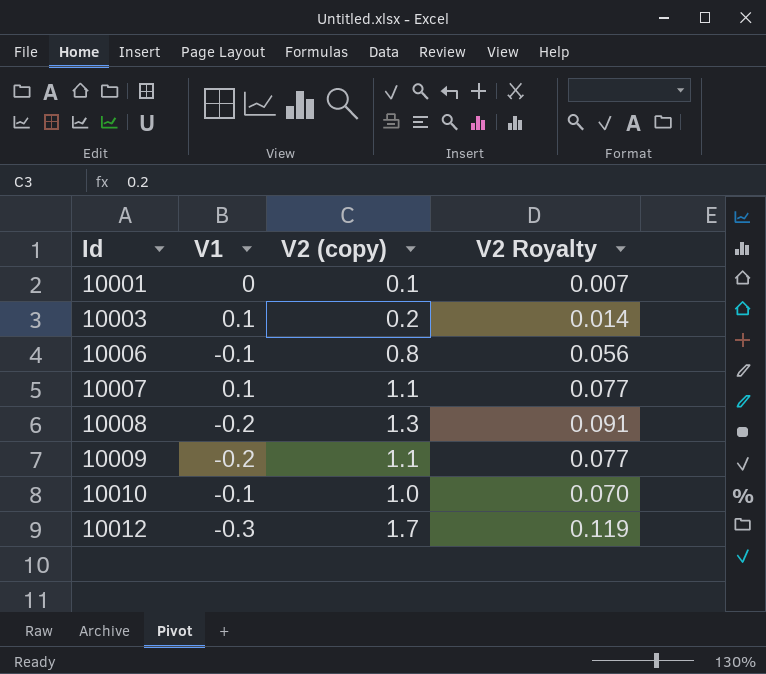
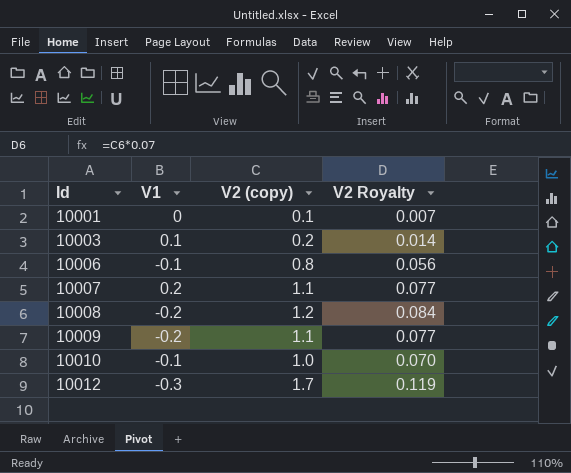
10007 | V1: 0.1 -> 0.2
10008 | V2 (copy): 1.3 -> 1.2
10008 | V2 Royalty: 0.091 -> 0.084

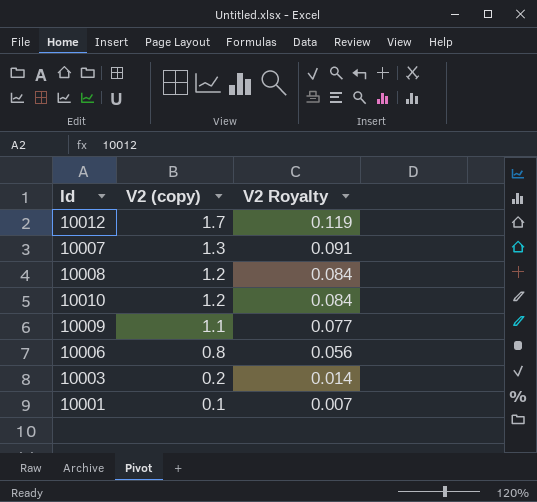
row order: Id ascending -> V2 (copy) descending
column V1 | position: 2 -> none
10007 | V2 (copy): 1.1 -> 1.3
10007 | V2 Royalty: 0.077 -> 0.091
10010 | V2 (copy): 1.0 -> 1.2
10010 | V2 Royalty: 0.070 -> 0.084

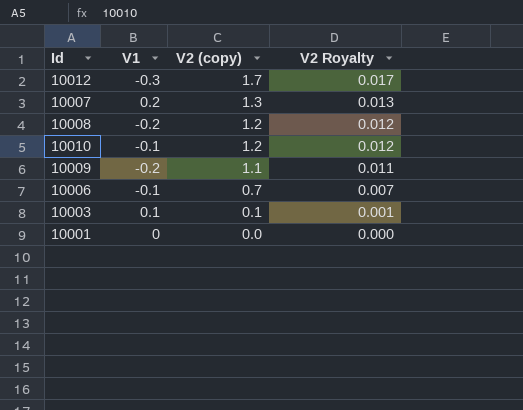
column V1 | position: none -> 2
column V2 Royalty | formula: [V2 (copy)] * 0.07 -> [V2 (copy)] * 0.01
10006 | V2 (copy): 0.8 -> 0.7
10003 | V2 (copy): 0.2 -> 0.1
10001 | V2 (copy): 0.1 -> 0.0

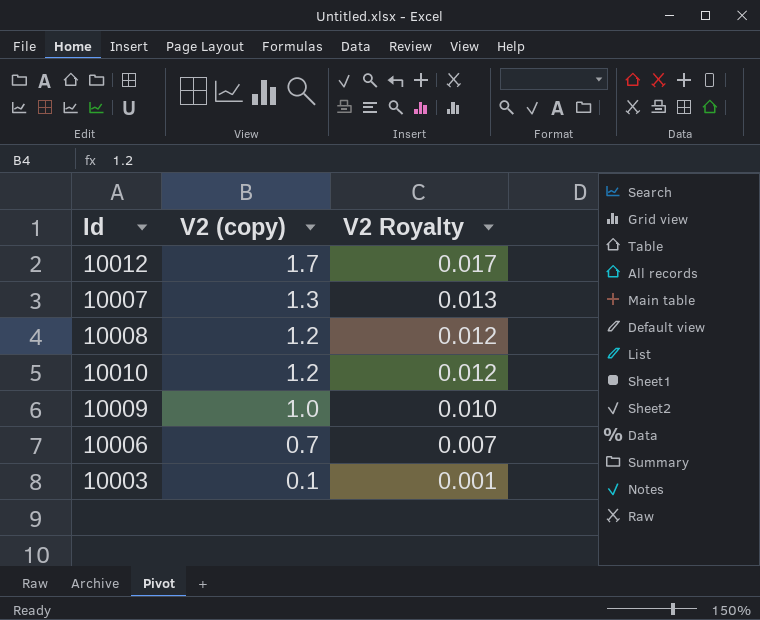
column V1 | position: 2 -> none
row 10001: 0 | 0.0 | 0.000 -> none
10009 | V2 (copy): 1.1 -> 1.0
10009 | V2 Royalty: 0.011 -> 0.010

